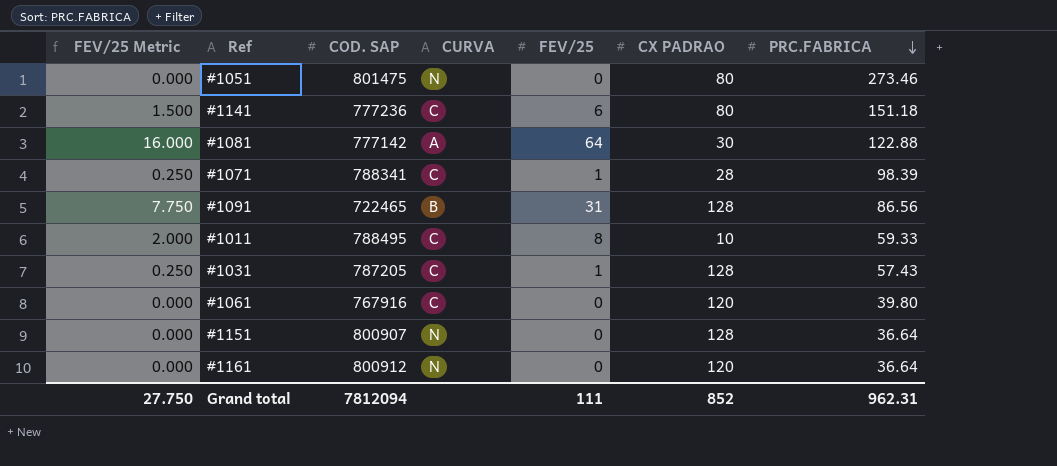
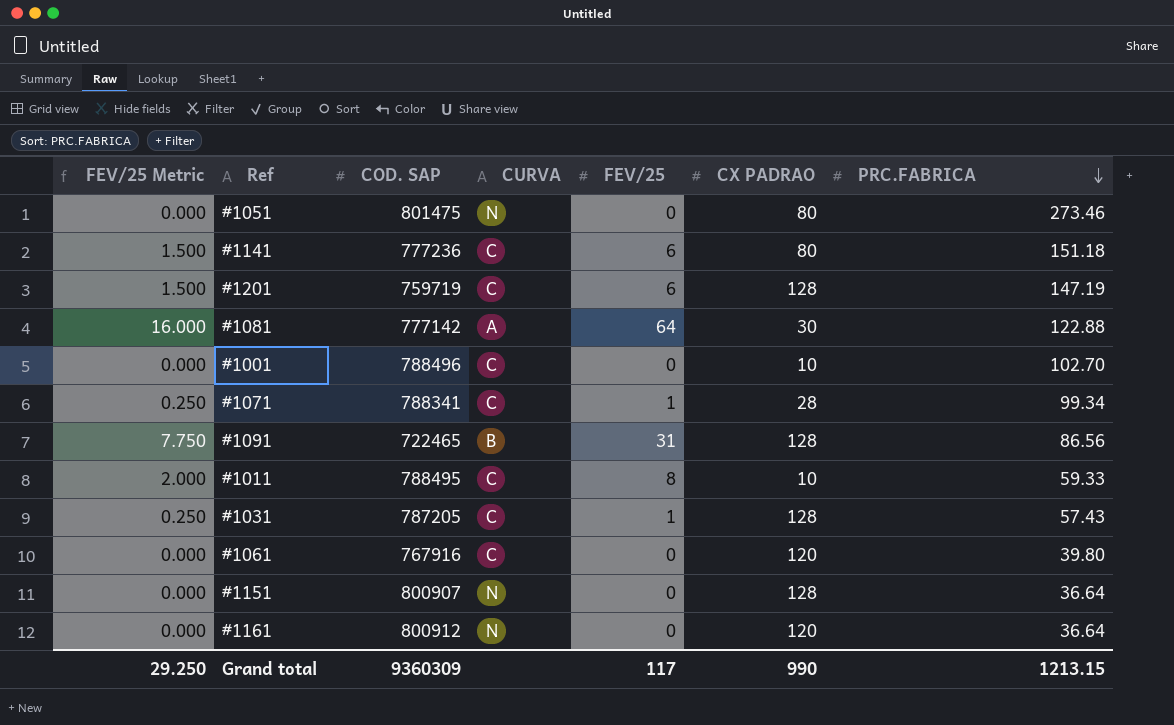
row #1201: none -> 1.500 | 759719 | C | 6 | 128 | 147.19
row #1001: none -> 0.000 | 788496 | C | 0 | 10 | 102.70
#1071 | PRC.FABRICA: 98.39 -> 99.34
Grand total | FEV/25 Metric: 27.750 -> 29.250
Grand total | COD. SAP: 7812094 -> 9360309
Grand total | FEV/25: 111 -> 117
Grand total | CX PADRAO: 852 -> 990
Grand total | PRC.FABRICA: 962.31 -> 1213.15

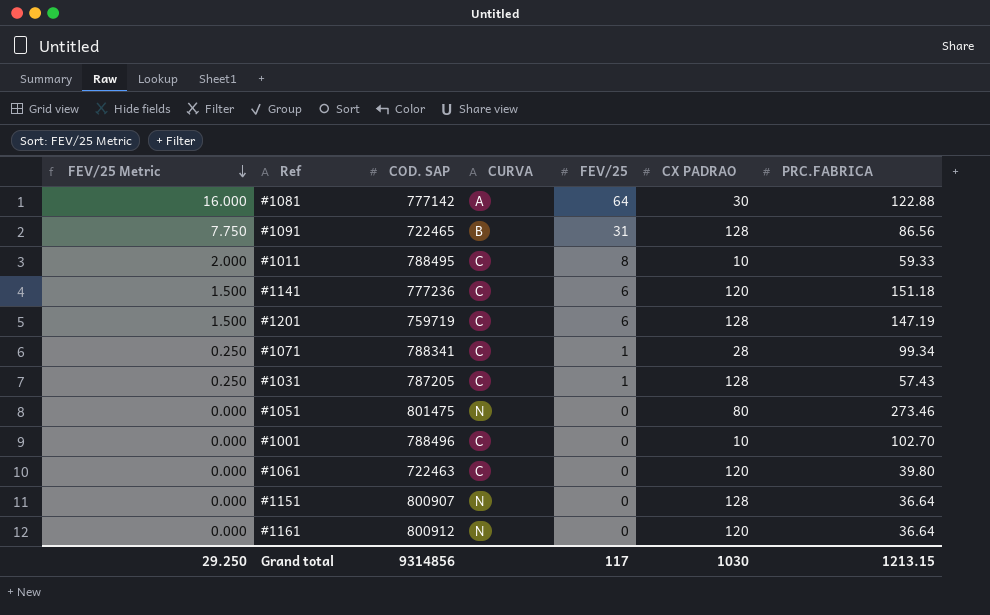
row order: PRC.FABRICA descending -> FEV/25 Metric descending
#1141 | CX PADRAO: 80 -> 120
#1061 | COD. SAP: 767916 -> 722463
Grand total | COD. SAP: 9360309 -> 9314856
Grand total | CX PADRAO: 990 -> 1030

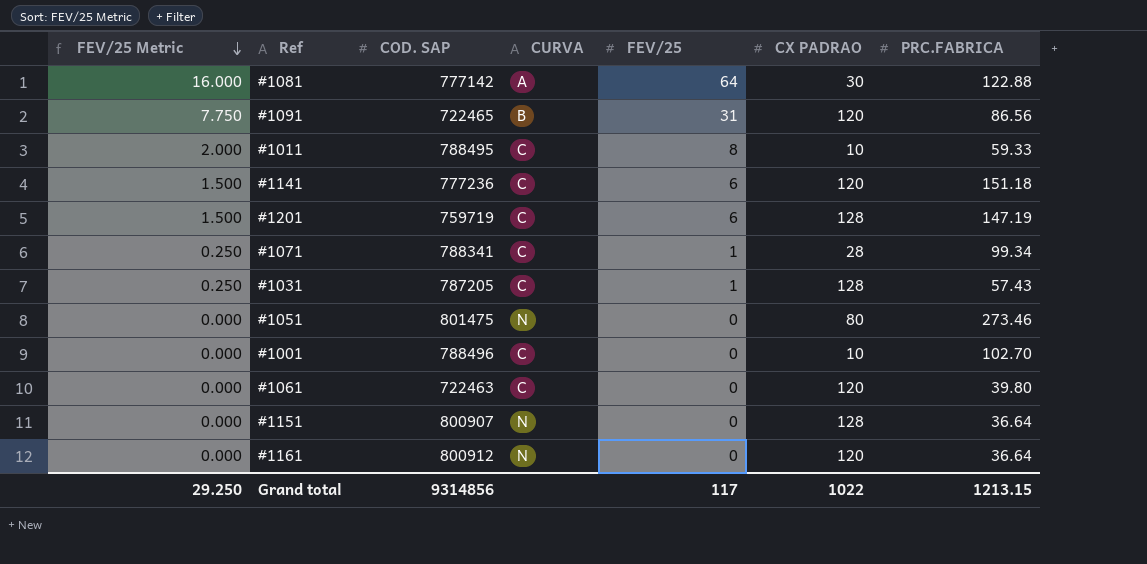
#1091 | CX PADRAO: 128 -> 120
Grand total | CX PADRAO: 1030 -> 1022

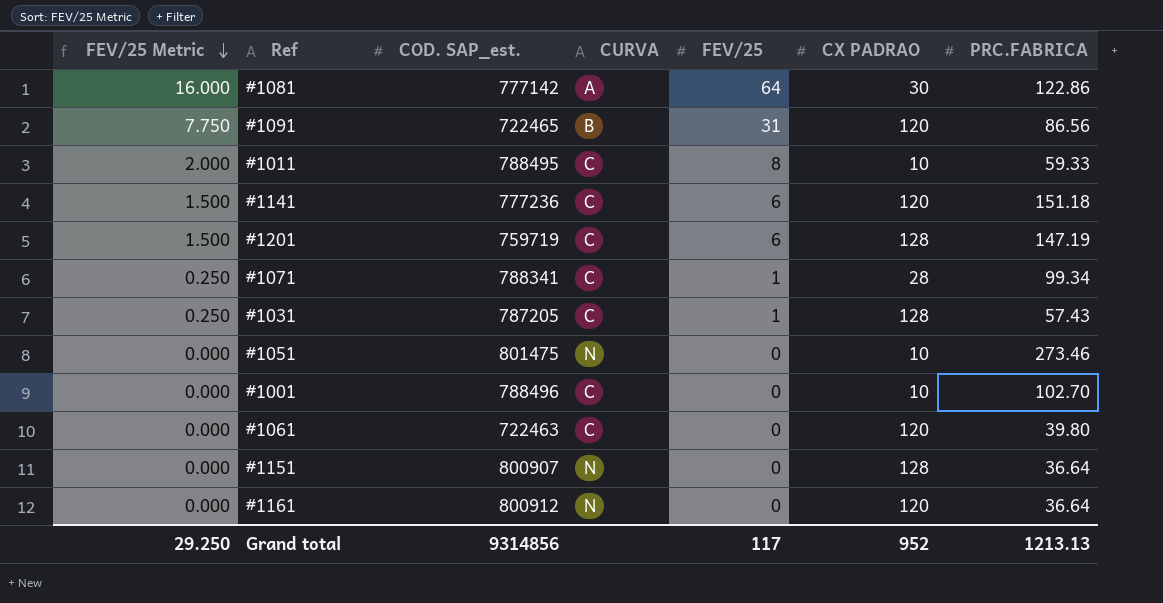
column name: COD. SAP -> COD. SAP_est.
#1081 | PRC.FABRICA: 122.88 -> 122.86
#1051 | CX PADRAO: 80 -> 10
Grand total | CX PADRAO: 1022 -> 952
Grand total | PRC.FABRICA: 1213.15 -> 1213.13

